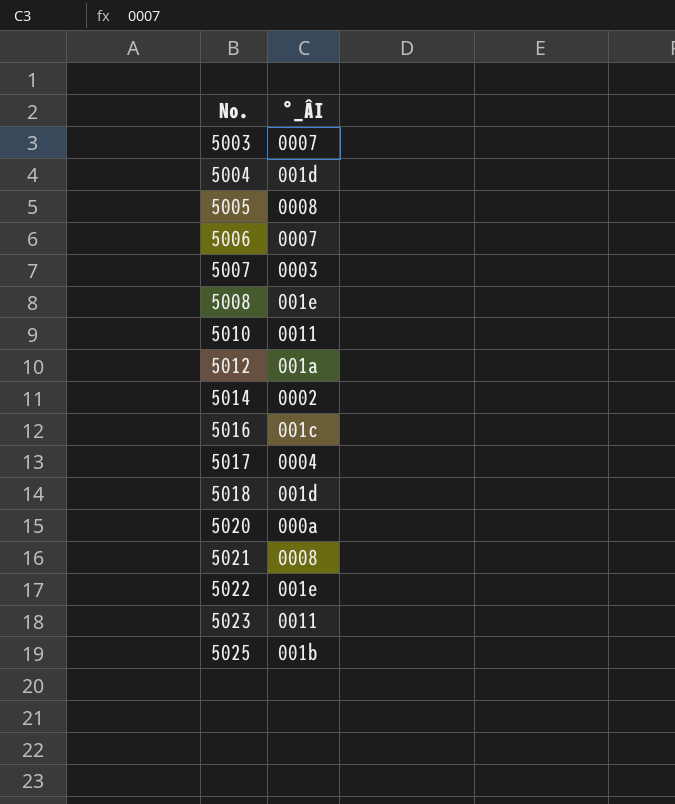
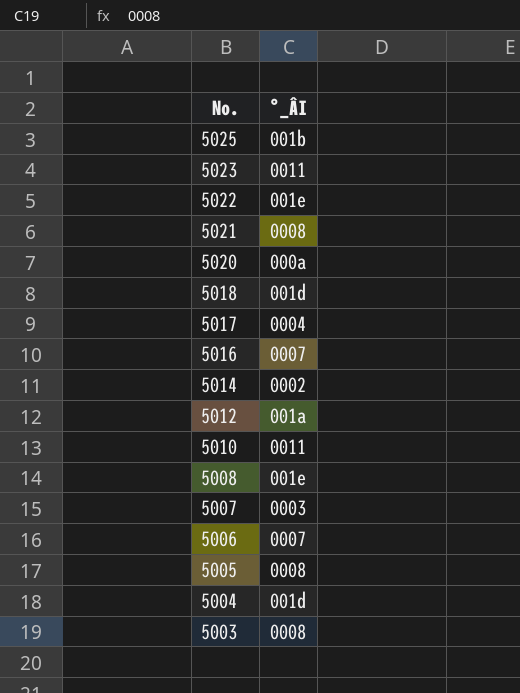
row order: No. ascending -> No. descending
5016 | °_ÂI: 001c -> 0007
5003 | °_ÂI: 0007 -> 0008

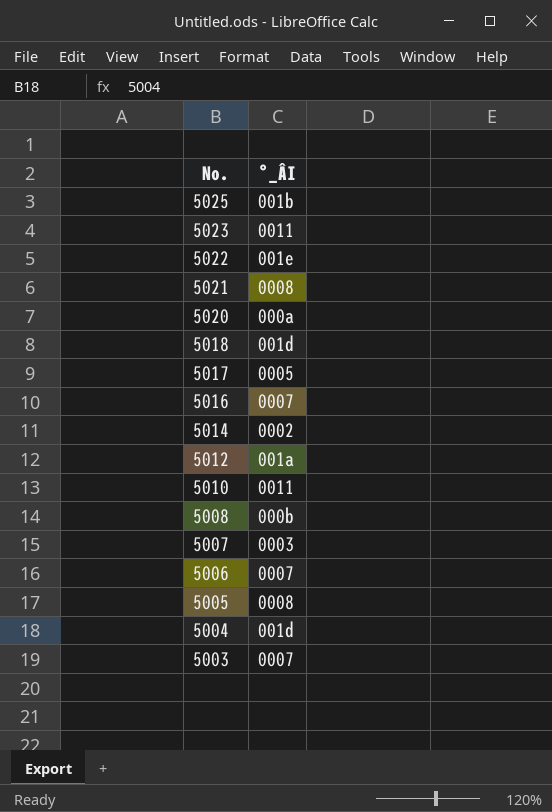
5017 | °_ÂI: 0004 -> 0005
5008 | °_ÂI: 001e -> 000b
5003 | °_ÂI: 0008 -> 0007

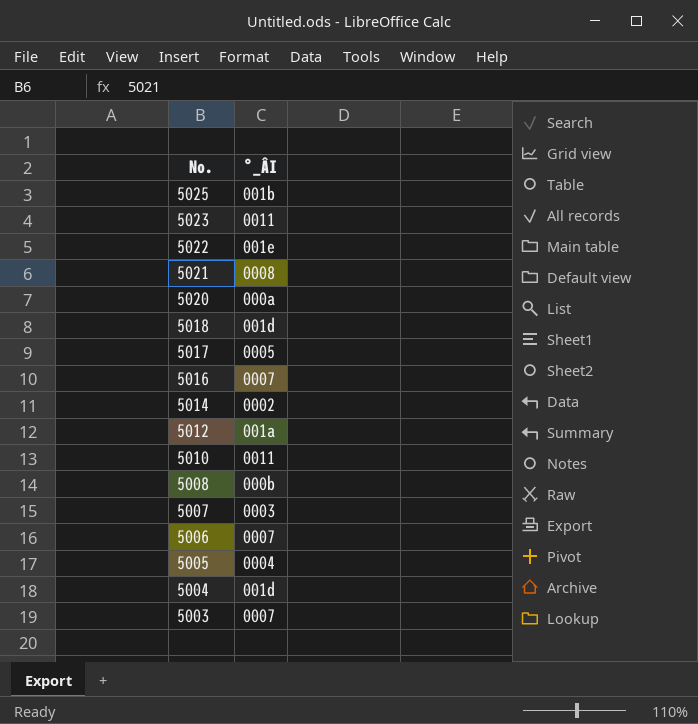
5005 | °_ÂI: 0008 -> 0004

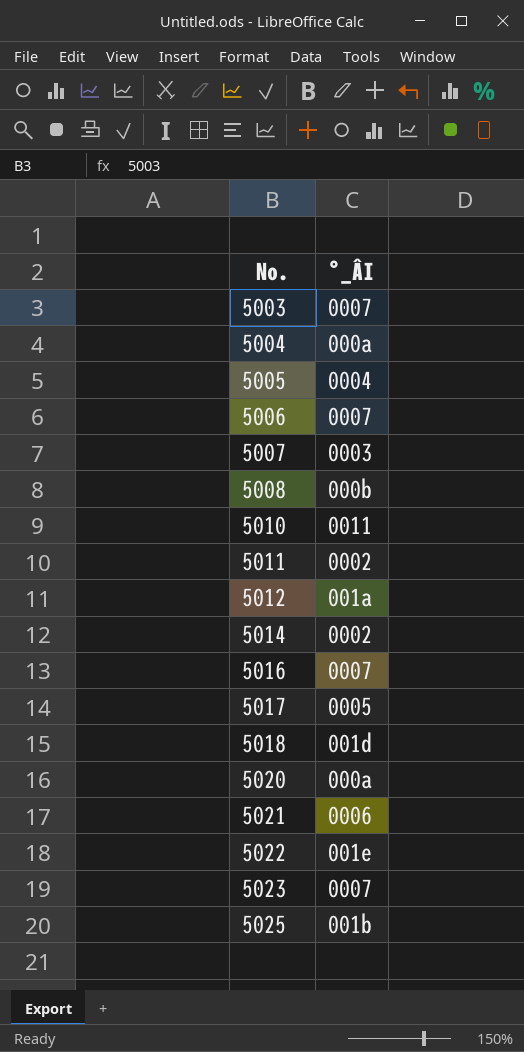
row order: No. descending -> No. ascending
5004 | °_ÂI: 001d -> 000a
row 5011: none -> 0002
5021 | °_ÂI: 0008 -> 0006
5023 | °_ÂI: 0011 -> 0007

